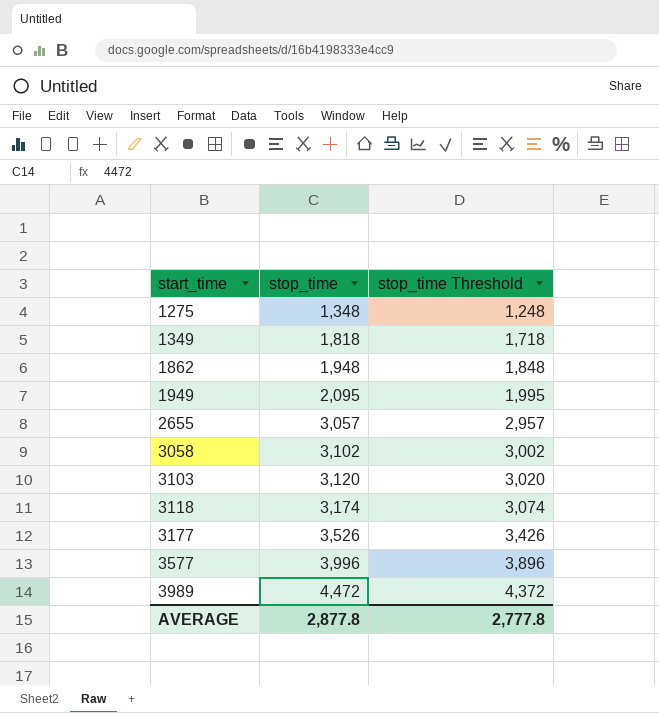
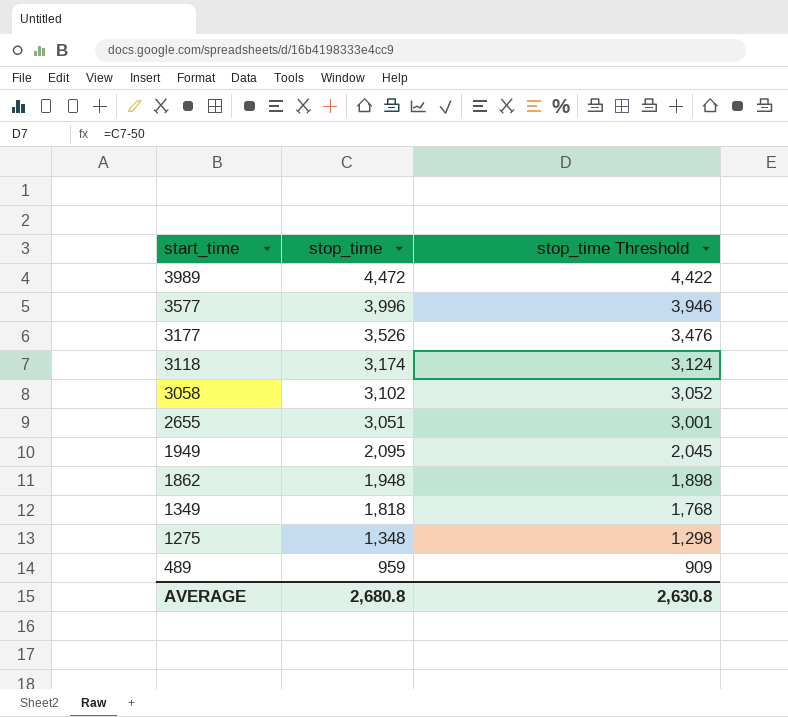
row order: start_time ascending -> start_time descending
column stop_time Threshold | formula: [stop_time] - 100 -> [stop_time] - 50
row 3103: 3,120 | 3,020 -> none
2655 | stop_time: 3,057 -> 3,051
row 489: none -> 959 | 909
AVERAGE | stop_time: 2,877.8 -> 2,680.8
AVERAGE | stop_time Threshold: 2,777.8 -> 2,630.8

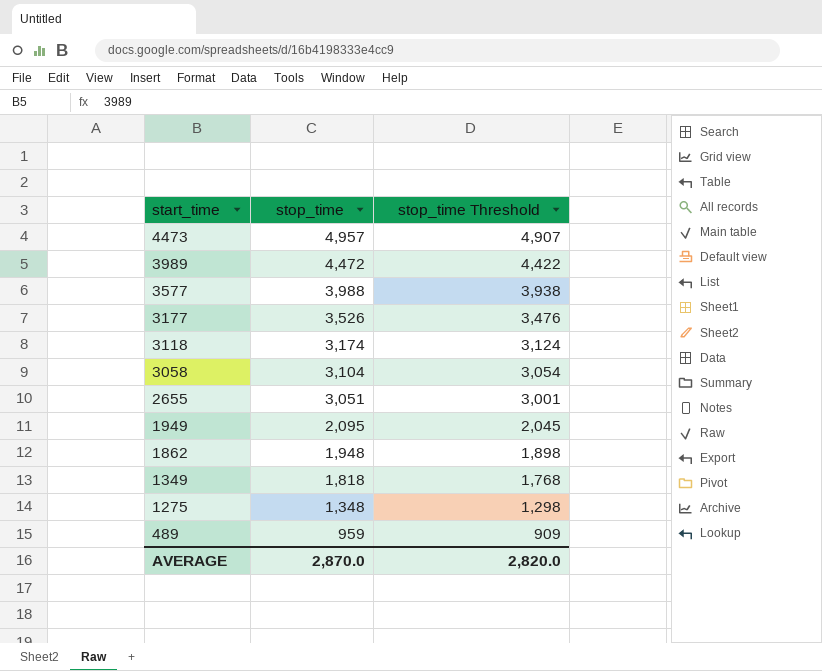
row 4473: none -> 4,957 | 4,907
3577 | stop_time: 3,996 -> 3,988
3577 | stop_time Threshold: 3,946 -> 3,938
3058 | stop_time: 3,102 -> 3,104
3058 | stop_time Threshold: 3,052 -> 3,054
AVERAGE | stop_time: 2,680.8 -> 2,870.0
AVERAGE | stop_time Threshold: 2,630.8 -> 2,820.0

